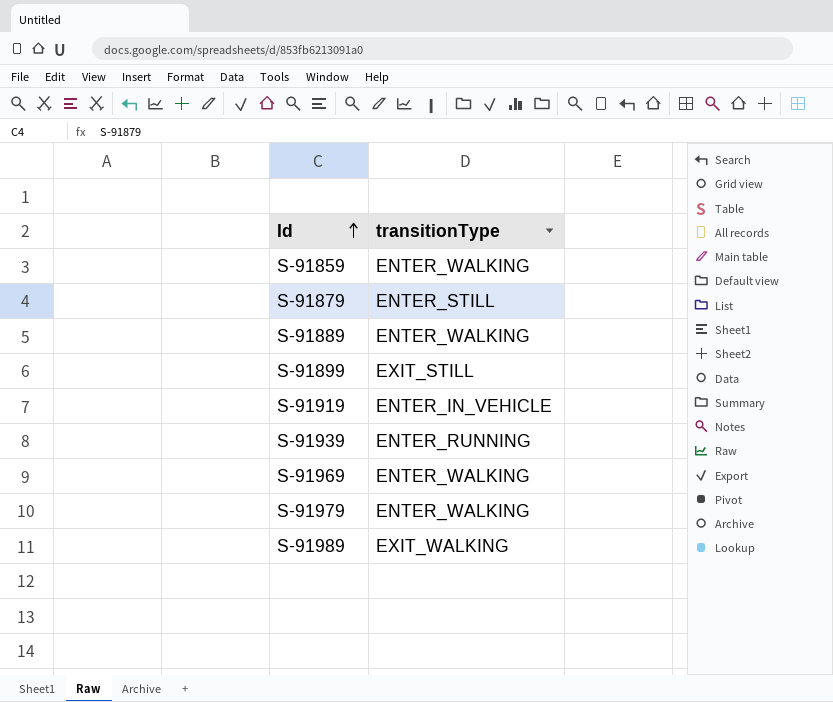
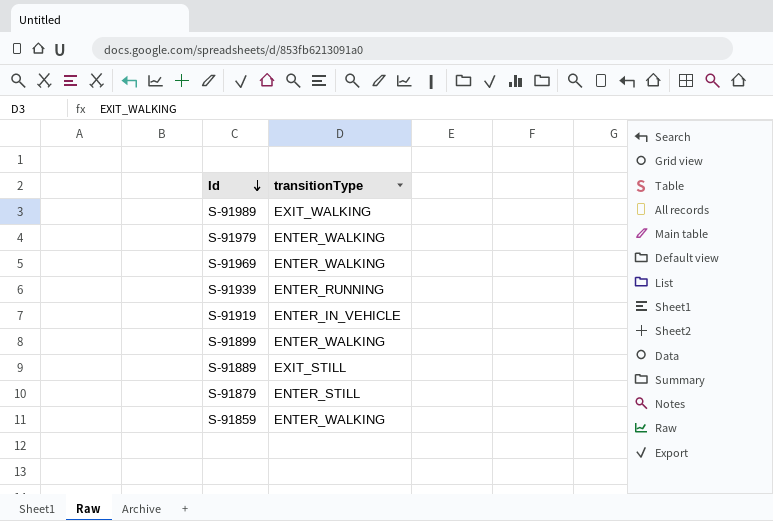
row order: Id ascending -> Id descending
S-91899 | transitionType: EXIT_STILL -> ENTER_WALKING
S-91889 | transitionType: ENTER_WALKING -> EXIT_STILL

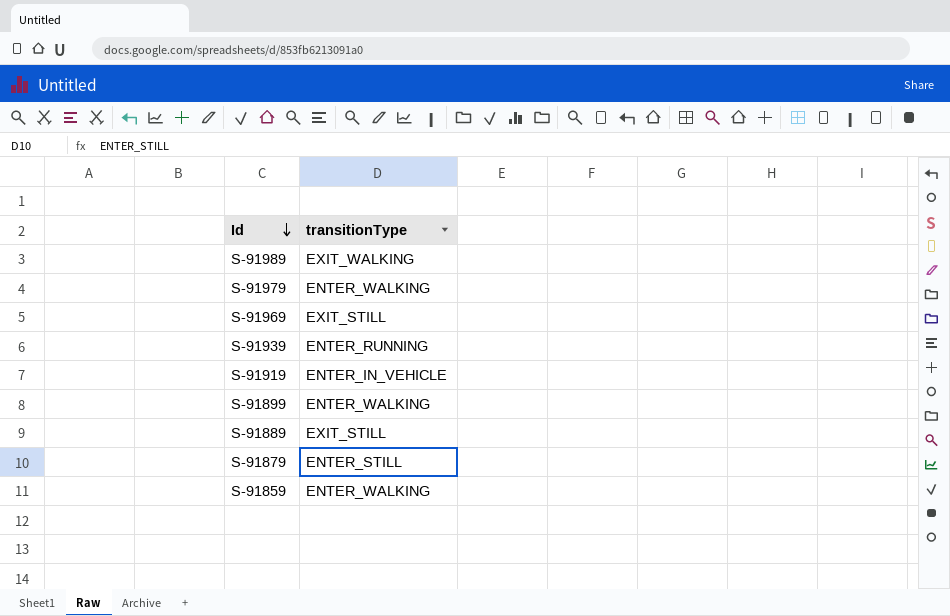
S-91969 | transitionType: ENTER_WALKING -> EXIT_STILL

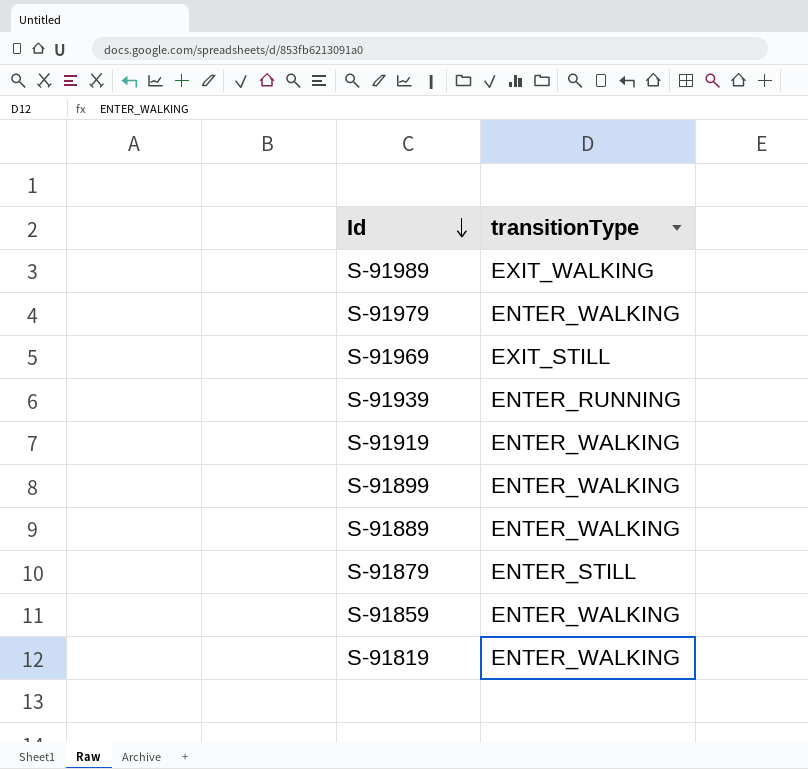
S-91919 | transitionType: ENTER_IN_VEHICLE -> ENTER_WALKING
S-91889 | transitionType: EXIT_STILL -> ENTER_WALKING
row S-91819: none -> ENTER_WALKING

